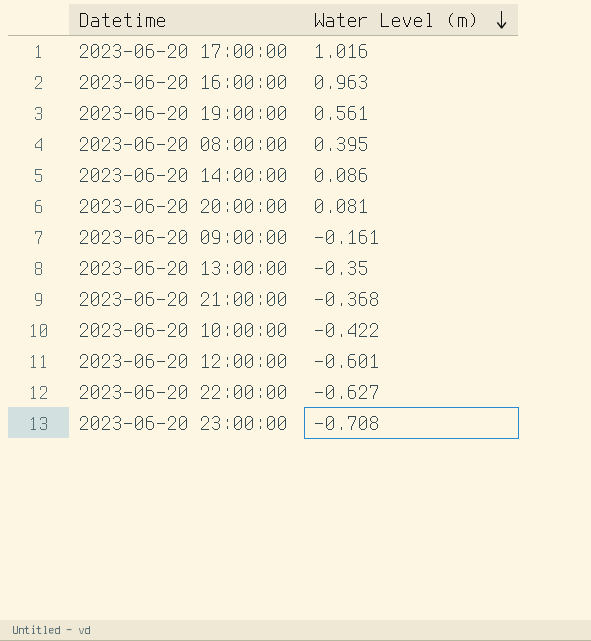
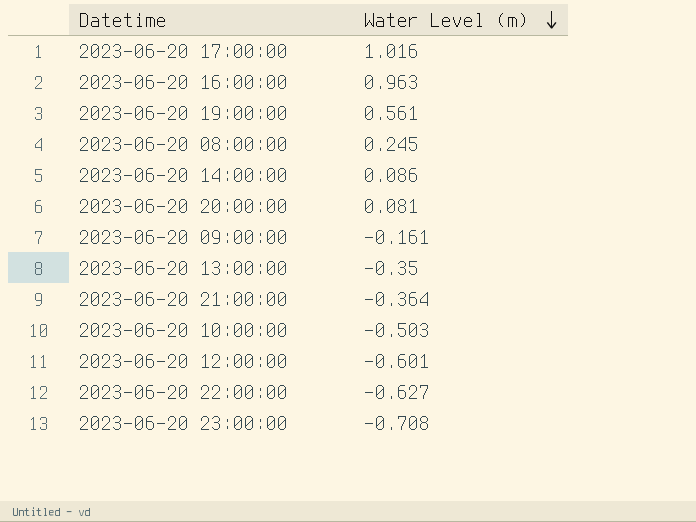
2023-06-20 08:00:00 | Water Level (m): 0.395 -> 0.245
2023-06-20 21:00:00 | Water Level (m): -0.368 -> -0.364
2023-06-20 10:00:00 | Water Level (m): -0.422 -> -0.503

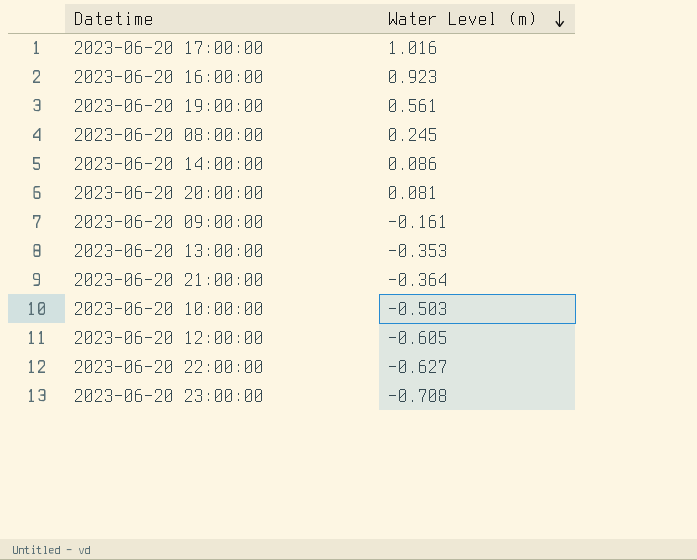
2023-06-20 16:00:00 | Water Level (m): 0.963 -> 0.923
2023-06-20 13:00:00 | Water Level (m): -0.35 -> -0.353
2023-06-20 12:00:00 | Water Level (m): -0.601 -> -0.605

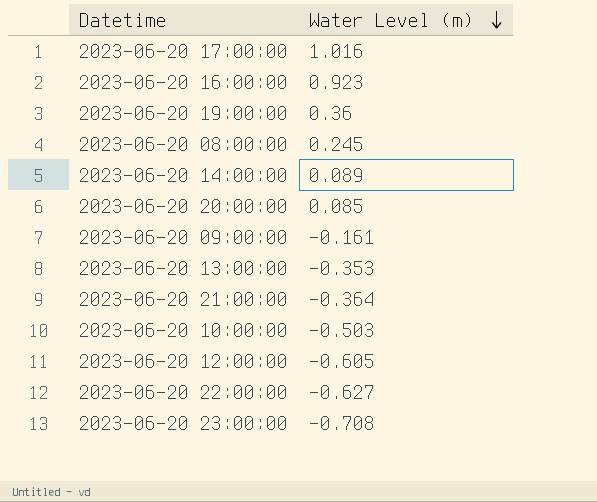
2023-06-20 19:00:00 | Water Level (m): 0.561 -> 0.36
2023-06-20 14:00:00 | Water Level (m): 0.086 -> 0.089
2023-06-20 20:00:00 | Water Level (m): 0.081 -> 0.085

